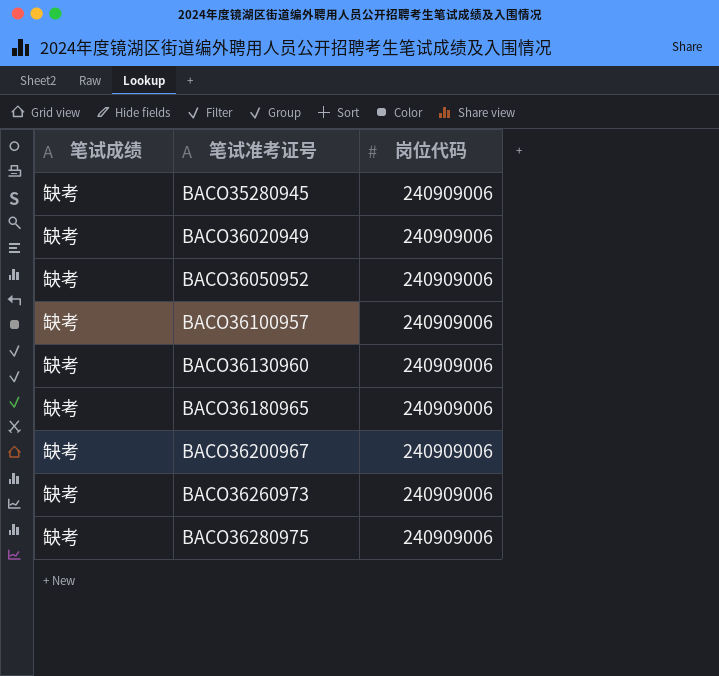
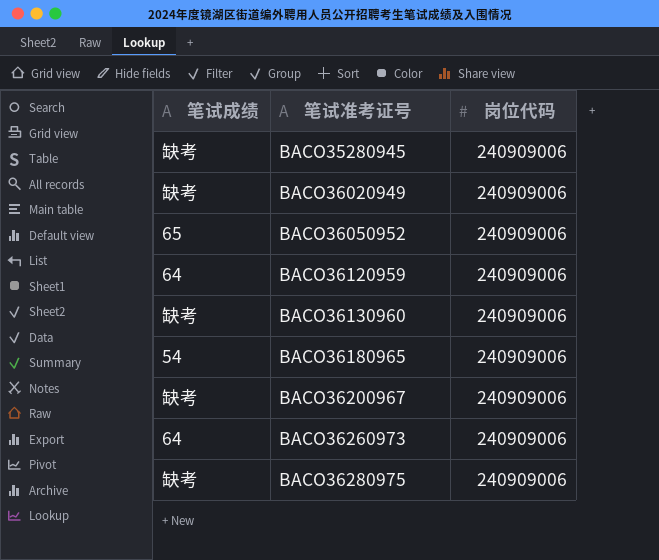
row BACO36100957: 缺考 | 240909006 -> none
BACO36050952 | 笔试成绩: 缺考 -> 65
row BACO36120959: none -> 64 | 240909006
BACO36180965 | 笔试成绩: 缺考 -> 54
BACO36260973 | 笔试成绩: 缺考 -> 64

